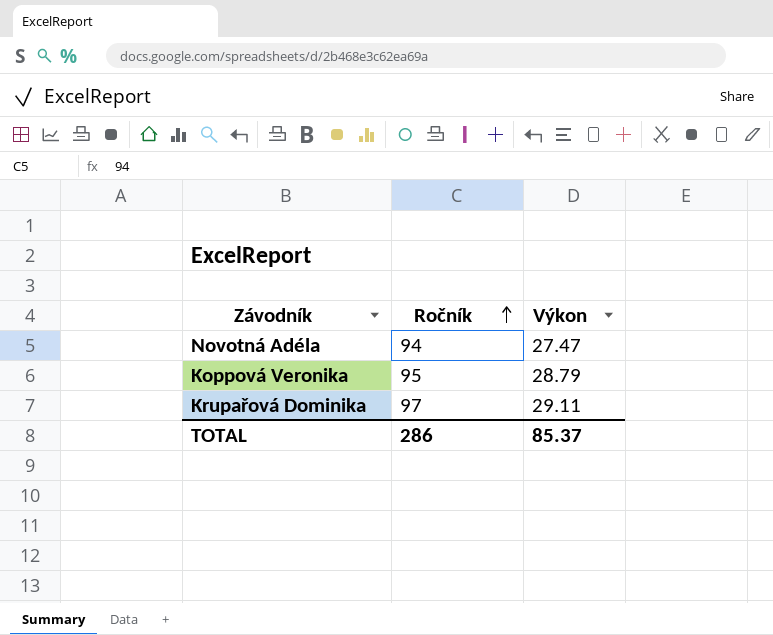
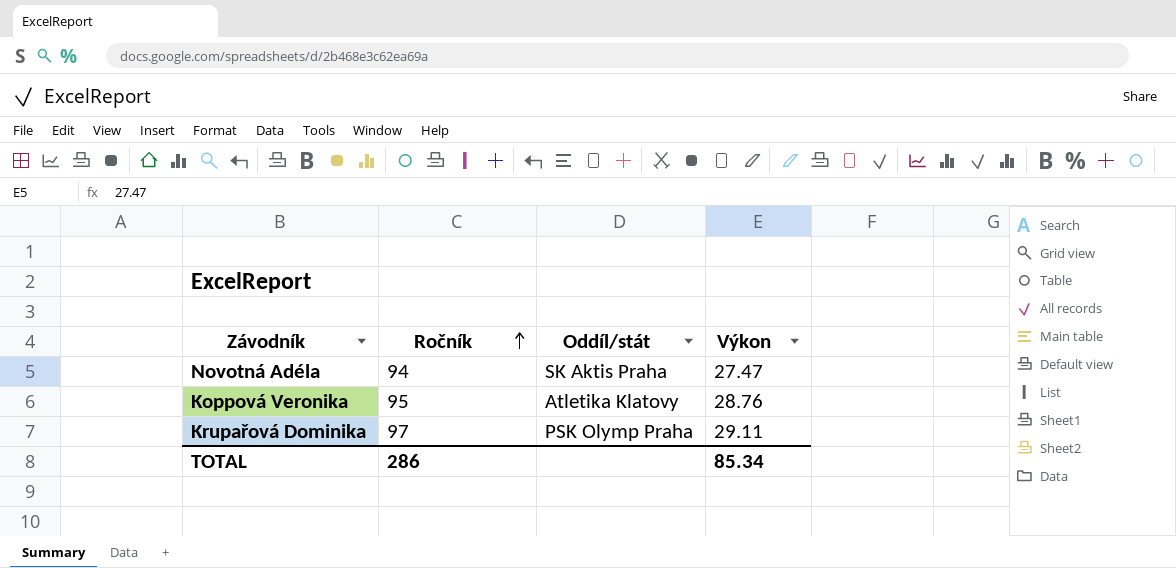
column Oddíl/stát | position: none -> 3
Koppová Veronika | Výkon: 28.79 -> 28.76
TOTAL | Výkon: 85.37 -> 85.34

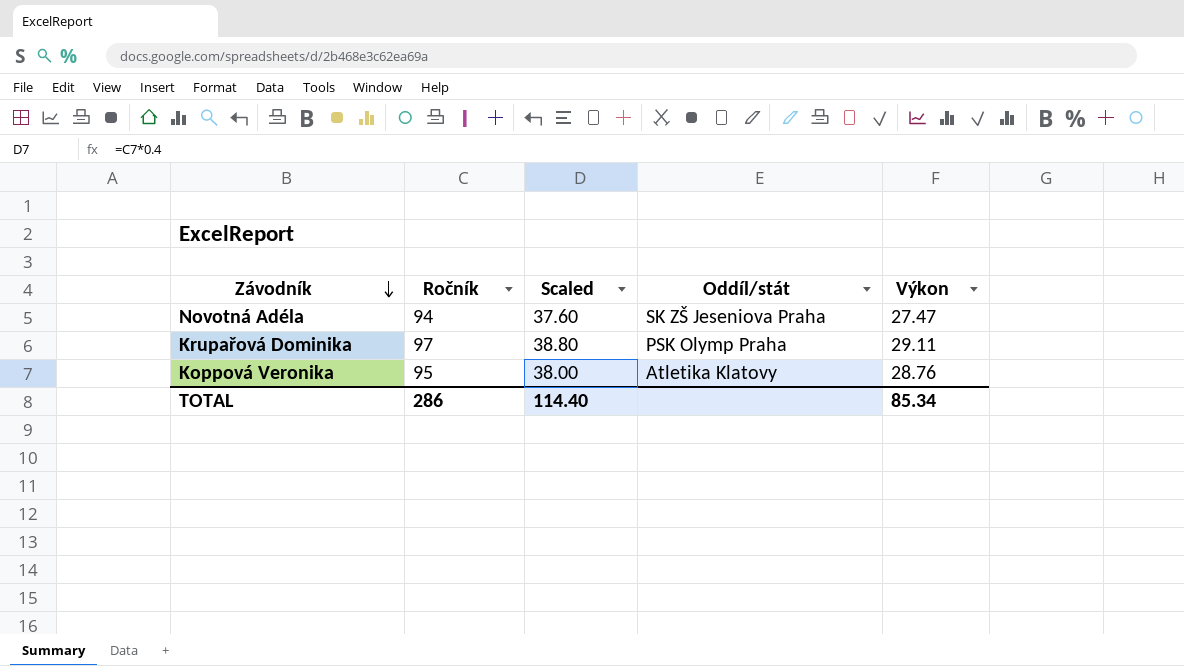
row order: Ročník ascending -> Závodník descending
column Scaled | formula: none -> [Ročník] * 0.4
Novotná Adéla | Oddíl/stát: SK Aktis Praha -> SK ZŠ Jeseniova Praha

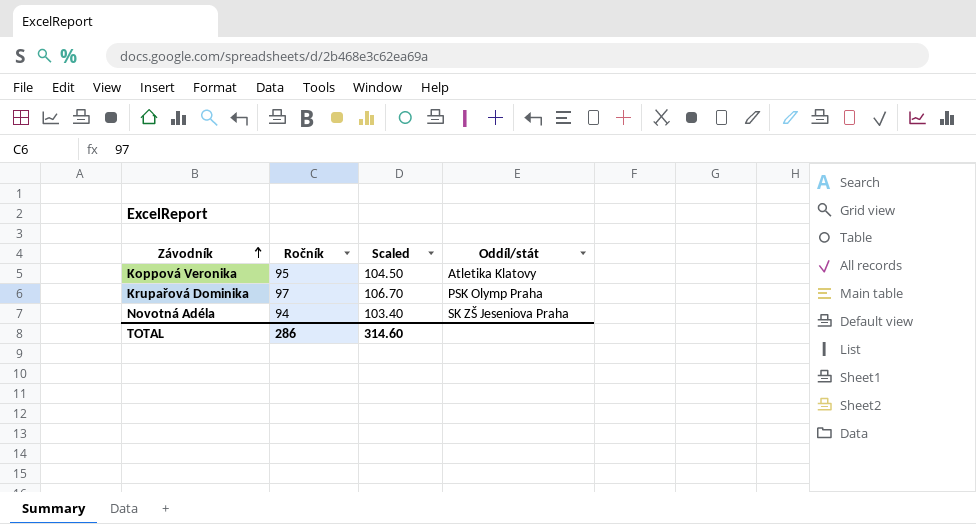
row order: Závodník descending -> Závodník ascending
column Výkon | position: 5 -> none
column Scaled | formula: [Ročník] * 0.4 -> [Ročník] * 1.1
TOTAL | Scaled: 114.40 -> 314.60

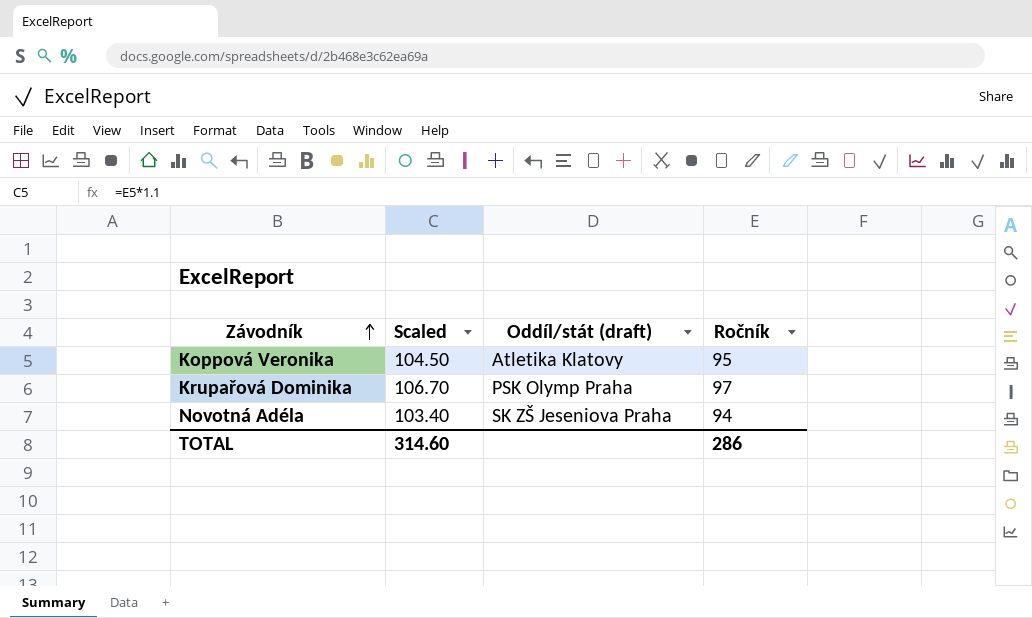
column name: Oddíl/stát -> Oddíl/stát (draft)
column Ročník | position: 2 -> 4

